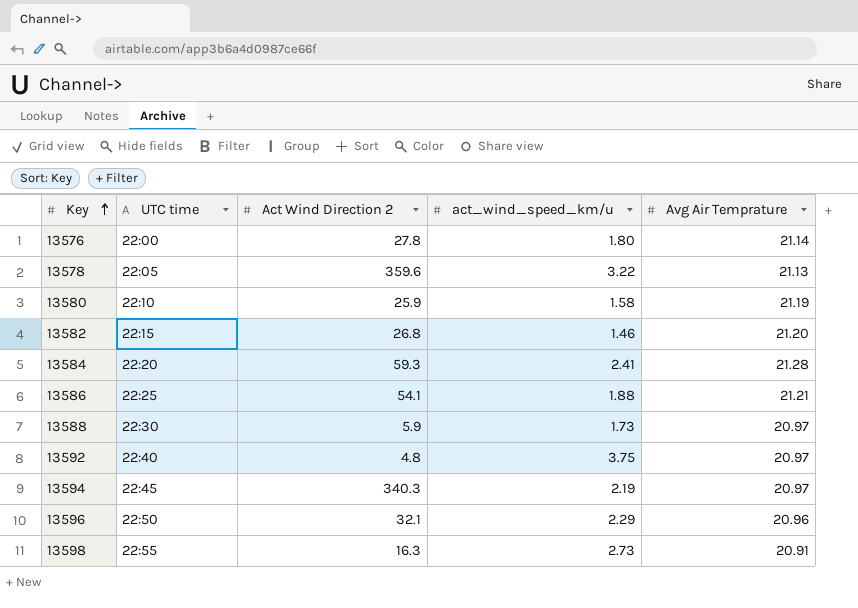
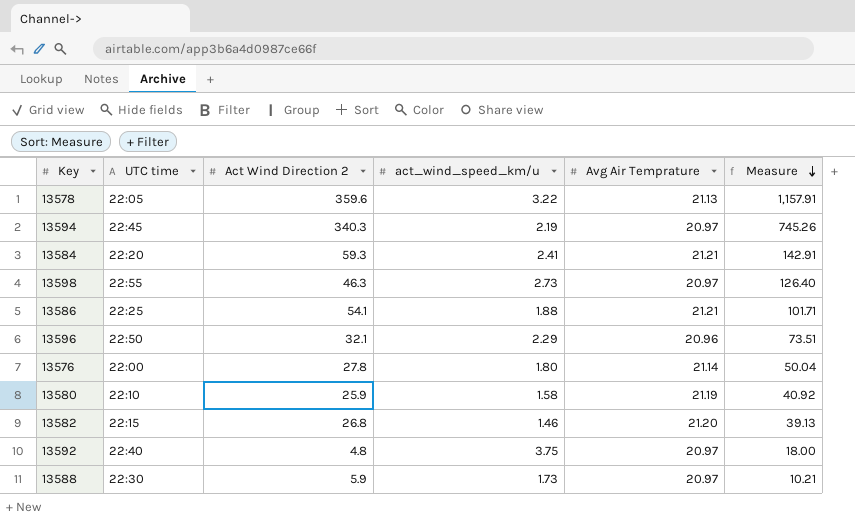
row order: Key ascending -> Measure descending
column Measure | formula: none -> [Act Wind Direction 2] * [act_wind_speed_km/u]
13584 | Avg Air Temprature: 21.28 -> 21.21
13598 | Act Wind Direction 2: 16.3 -> 46.3
13598 | Avg Air Temprature: 20.91 -> 20.97

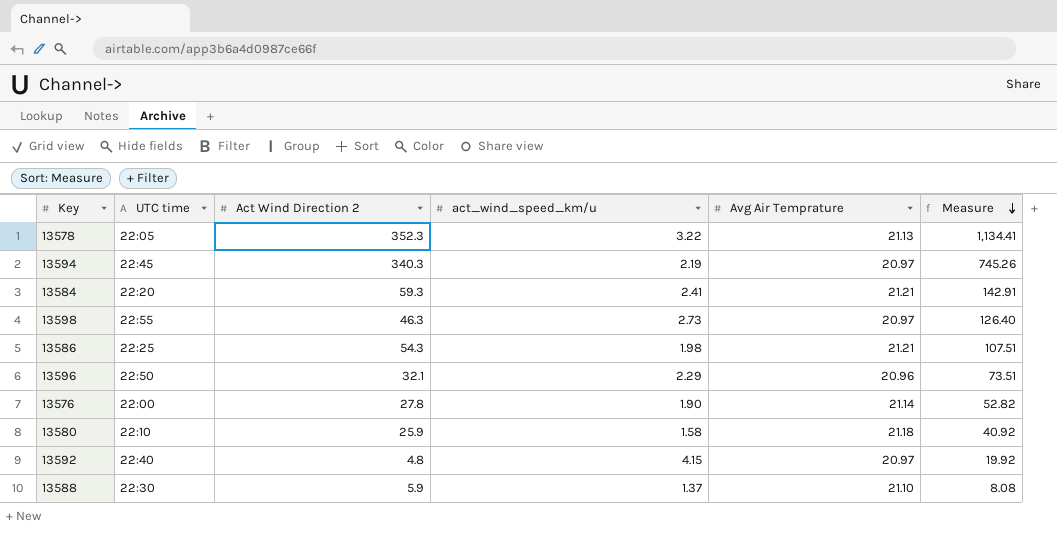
row 13582: 22:15 | 26.8 | 1.46 | 21.20 | 39.13 -> none
13578 | Act Wind Direction 2: 359.6 -> 352.3
13578 | Measure: 1,157.91 -> 1,134.41
13586 | Act Wind Direction 2: 54.1 -> 54.3
13586 | act_wind_speed_km/u: 1.88 -> 1.98
13586 | Measure: 101.71 -> 107.51
13576 | act_wind_speed_km/u: 1.80 -> 1.90
13576 | Measure: 50.04 -> 52.82
13580 | Avg Air Temprature: 21.19 -> 21.18
13592 | act_wind_speed_km/u: 3.75 -> 4.15
13592 | Measure: 18.00 -> 19.92
13588 | act_wind_speed_km/u: 1.73 -> 1.37
13588 | Avg Air Temprature: 20.97 -> 21.10
13588 | Measure: 10.21 -> 8.08

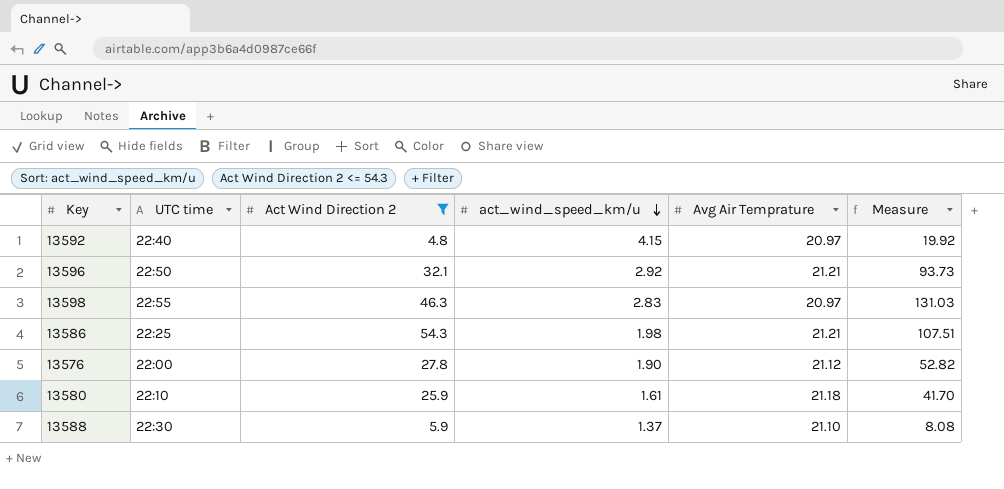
filter: none -> Act Wind Direction 2 <= 54.3
row order: Measure descending -> act_wind_speed_km/u descending
13596 | act_wind_speed_km/u: 2.29 -> 2.92
13596 | Avg Air Temprature: 20.96 -> 21.21
13596 | Measure: 73.51 -> 93.73
13598 | act_wind_speed_km/u: 2.73 -> 2.83
13598 | Measure: 126.40 -> 131.03
13576 | Avg Air Temprature: 21.14 -> 21.12
13580 | act_wind_speed_km/u: 1.58 -> 1.61
13580 | Measure: 40.92 -> 41.70

